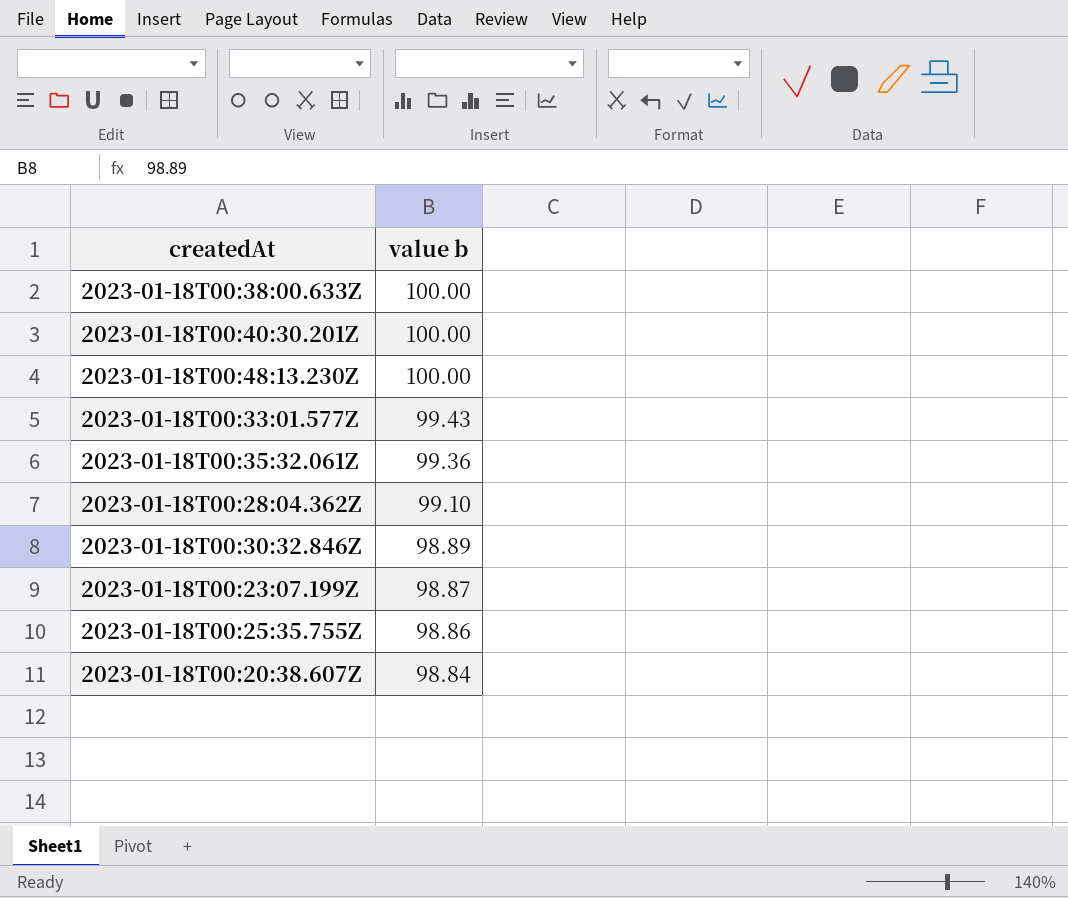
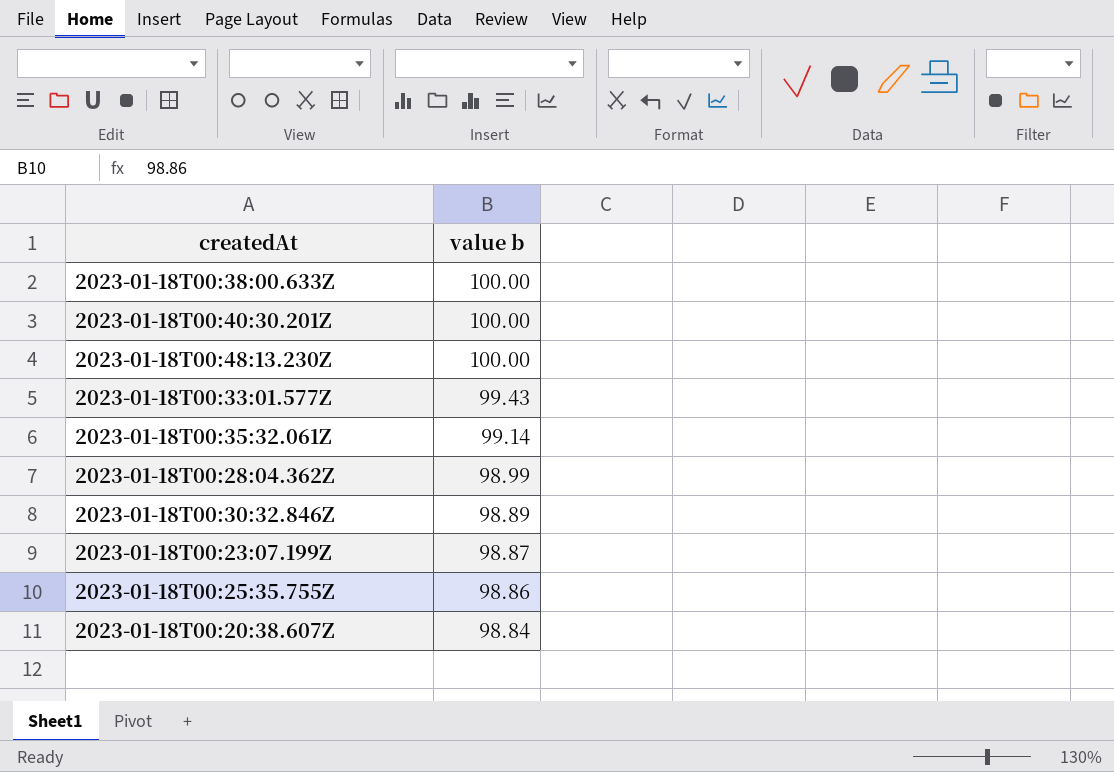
2023-01-18T00:35:32.061Z | value b: 99.36 -> 99.14
2023-01-18T00:28:04.362Z | value b: 99.10 -> 98.99

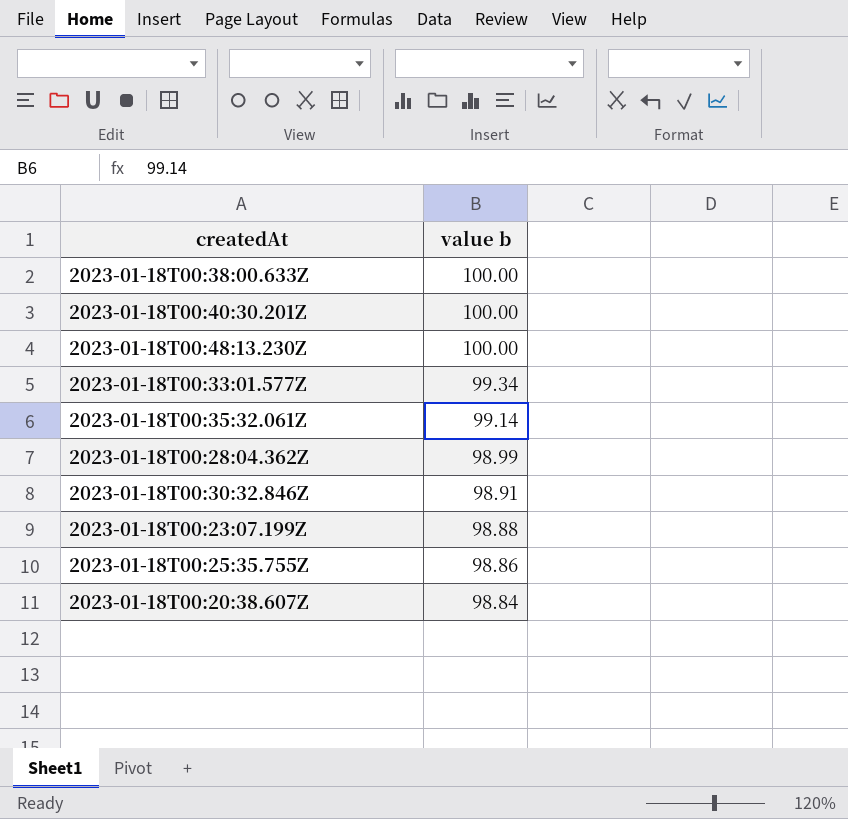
2023-01-18T00:33:01.577Z | value b: 99.43 -> 99.34
2023-01-18T00:30:32.846Z | value b: 98.89 -> 98.91
2023-01-18T00:23:07.199Z | value b: 98.87 -> 98.88

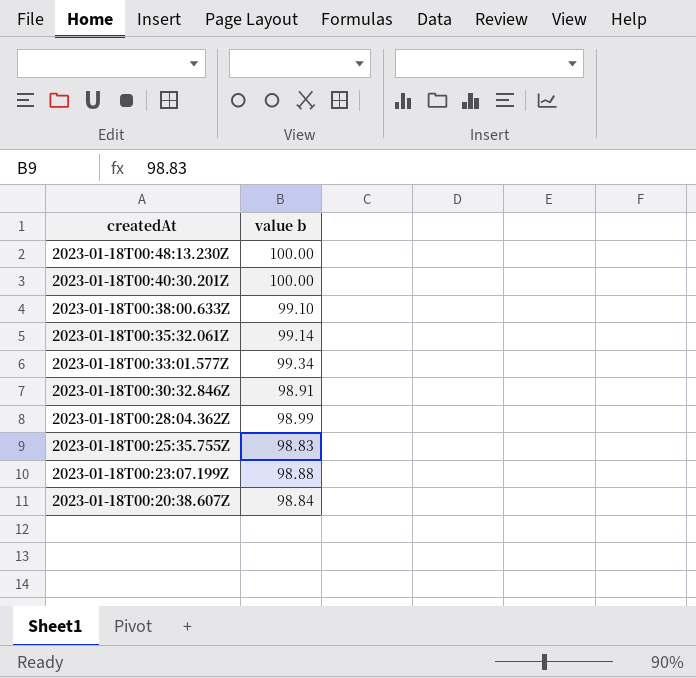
row order: value b descending -> createdAt descending
2023-01-18T00:38:00.633Z | value b: 100.00 -> 99.10
2023-01-18T00:25:35.755Z | value b: 98.86 -> 98.83

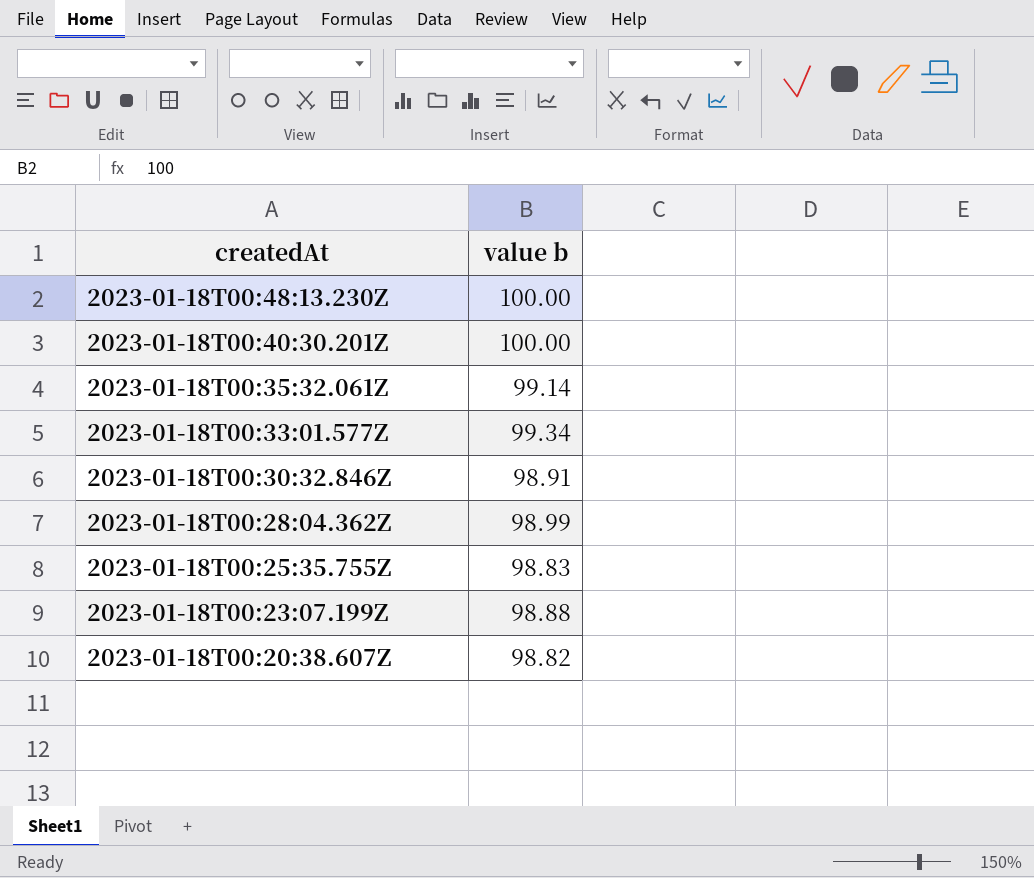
row 2023-01-18T00:38:00.633Z: 99.10 -> none
2023-01-18T00:20:38.607Z | value b: 98.84 -> 98.82

